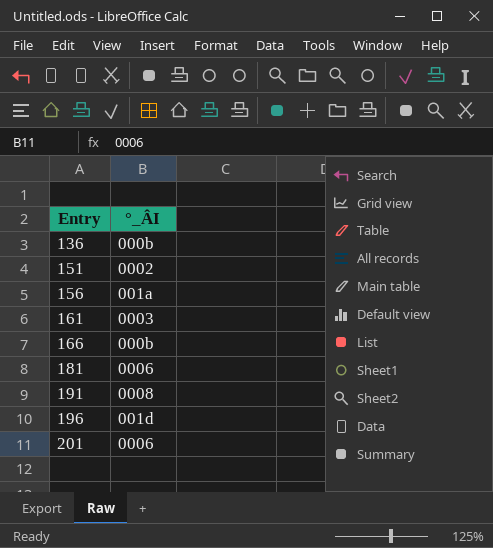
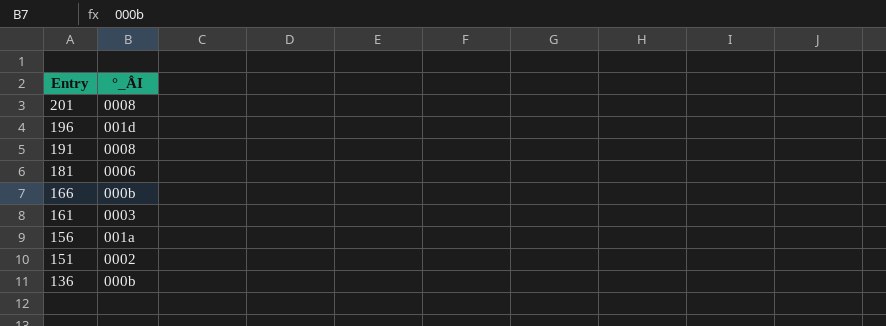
row order: Entry ascending -> Entry descending
201 | °_ÂI: 0006 -> 0008

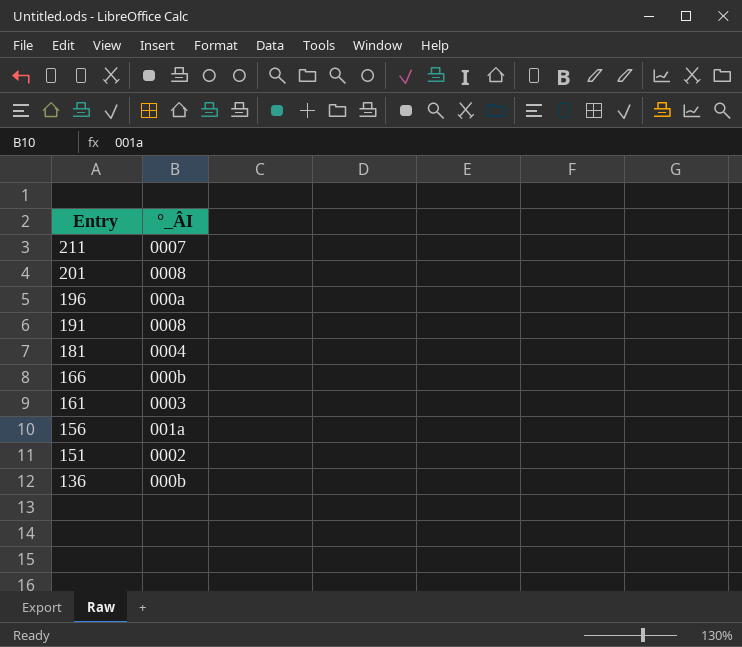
row 211: none -> 0007
196 | °_ÂI: 001d -> 000a
181 | °_ÂI: 0006 -> 0004

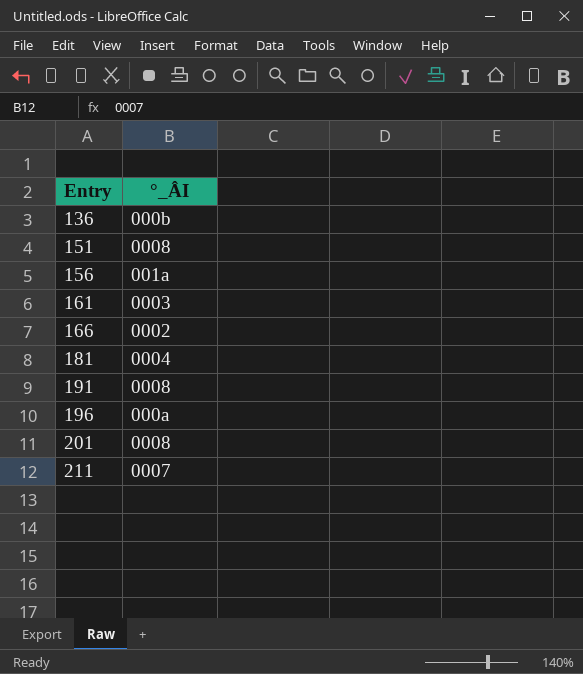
row order: Entry descending -> Entry ascending
151 | °_ÂI: 0002 -> 0008
166 | °_ÂI: 000b -> 0002

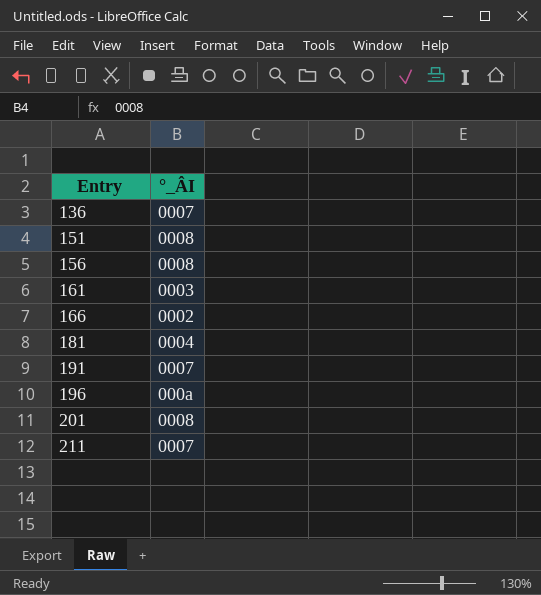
136 | °_ÂI: 000b -> 0007
156 | °_ÂI: 001a -> 0008
191 | °_ÂI: 0008 -> 0007

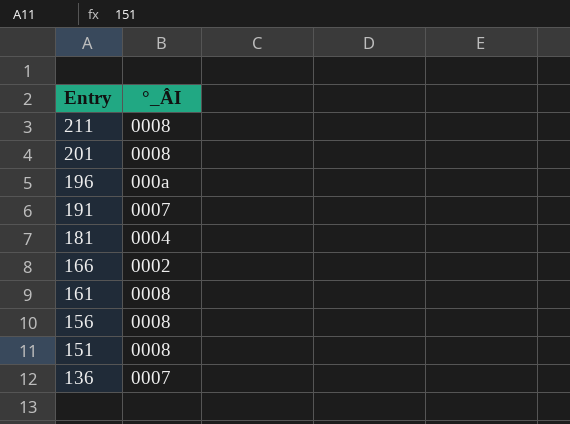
row order: Entry ascending -> Entry descending
211 | °_ÂI: 0007 -> 0008
161 | °_ÂI: 0003 -> 0008

